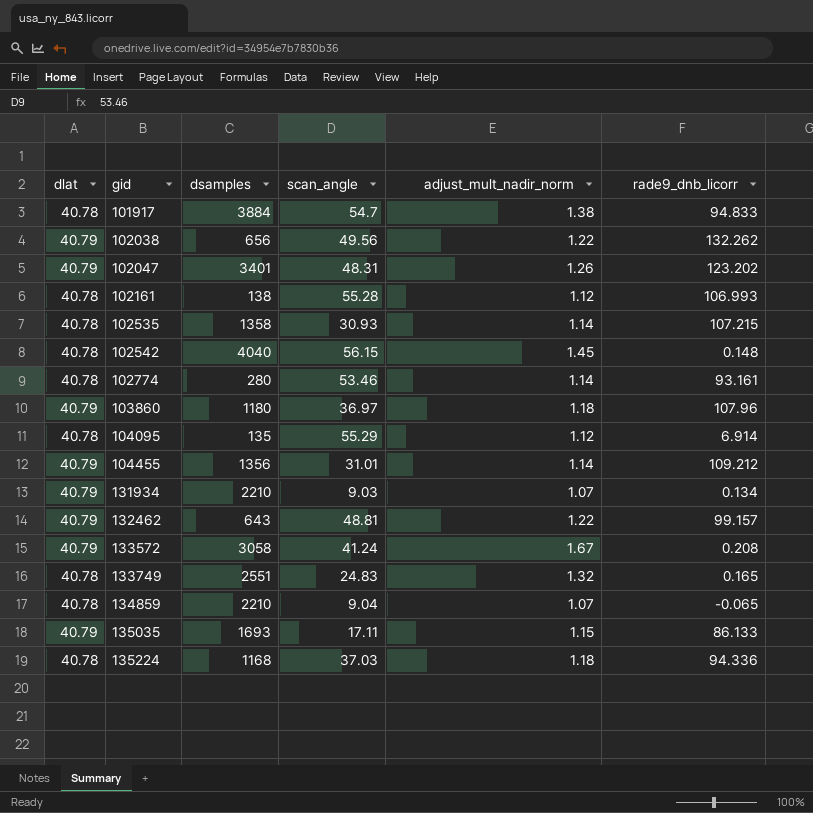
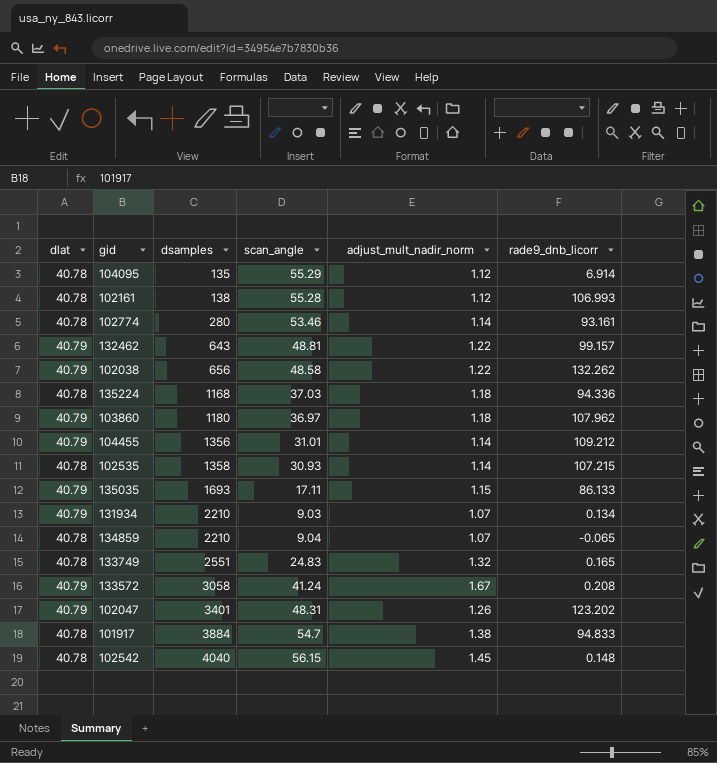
row order: gid ascending -> dsamples ascending
102038 | scan_angle: 49.56 -> 48.58
103860 | rade9_dnb_licorr: 107.96 -> 107.962

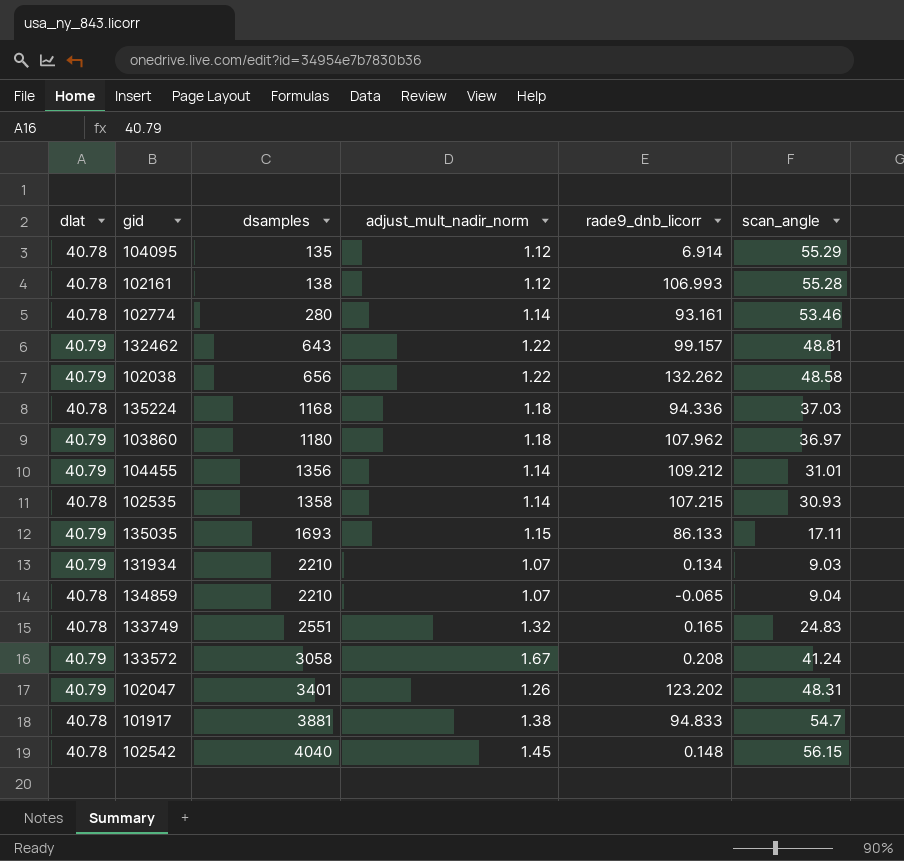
column scan_angle | position: 4 -> 6
101917 | dsamples: 3884 -> 3881

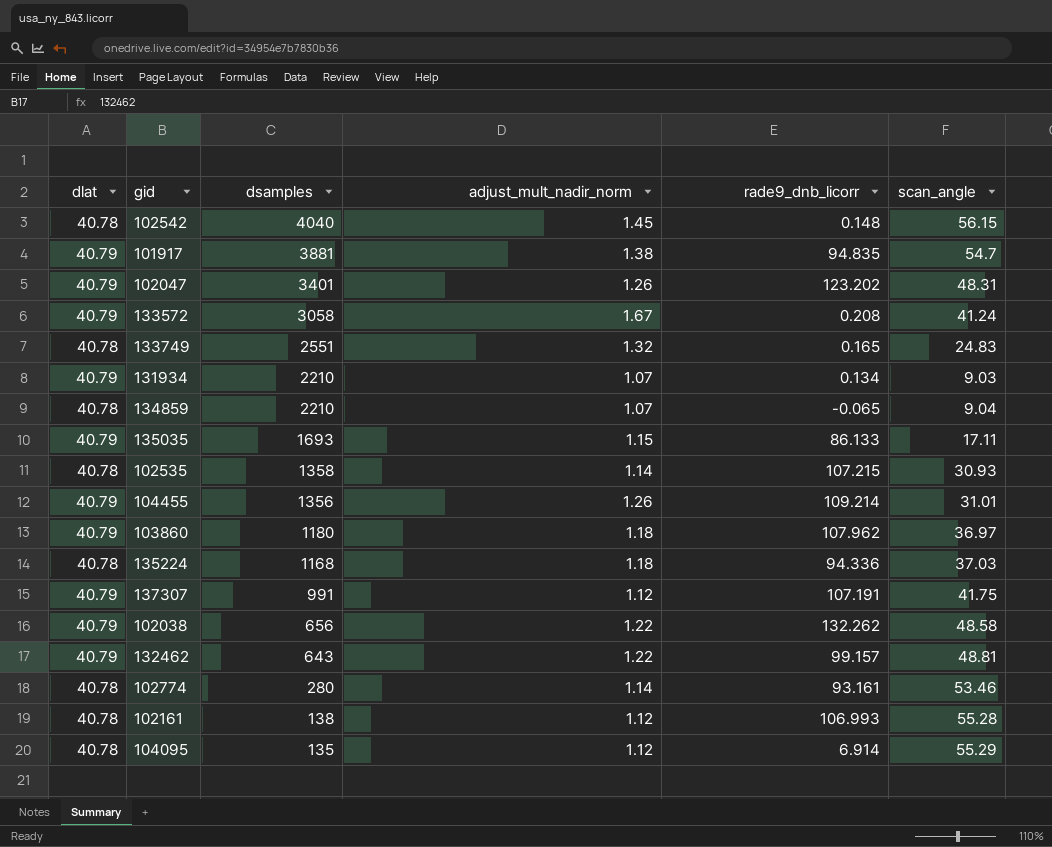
row order: dsamples ascending -> dsamples descending
101917 | dlat: 40.78 -> 40.79
101917 | rade9_dnb_licorr: 94.833 -> 94.835
104455 | adjust_mult_nadir_norm: 1.14 -> 1.26
104455 | rade9_dnb_licorr: 109.212 -> 109.214
row 137307: none -> 40.79 | 991 | 1.12 | 107.191 | 41.75

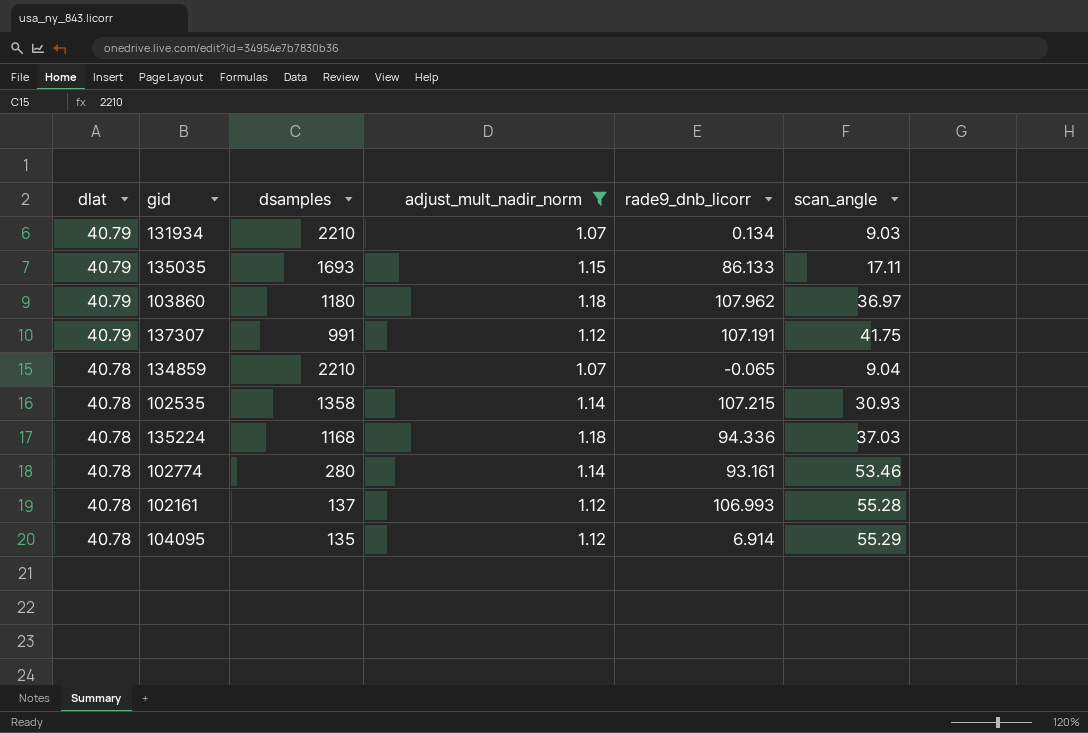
filter: none -> adjust_mult_nadir_norm <= 1.18
row order: dsamples descending -> dlat descending
102161 | dsamples: 138 -> 137

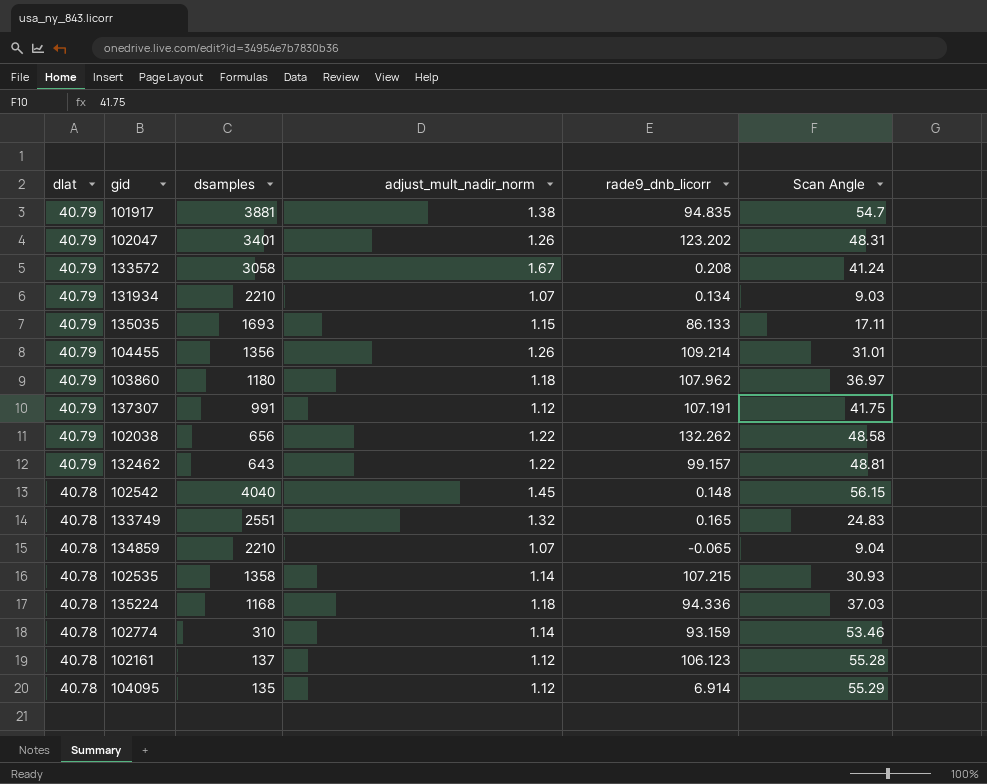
filter: adjust_mult_nadir_norm <= 1.18 -> none
column name: scan_angle -> Scan Angle
102774 | dsamples: 280 -> 310
102774 | rade9_dnb_licorr: 93.161 -> 93.159
102161 | rade9_dnb_licorr: 106.993 -> 106.123

